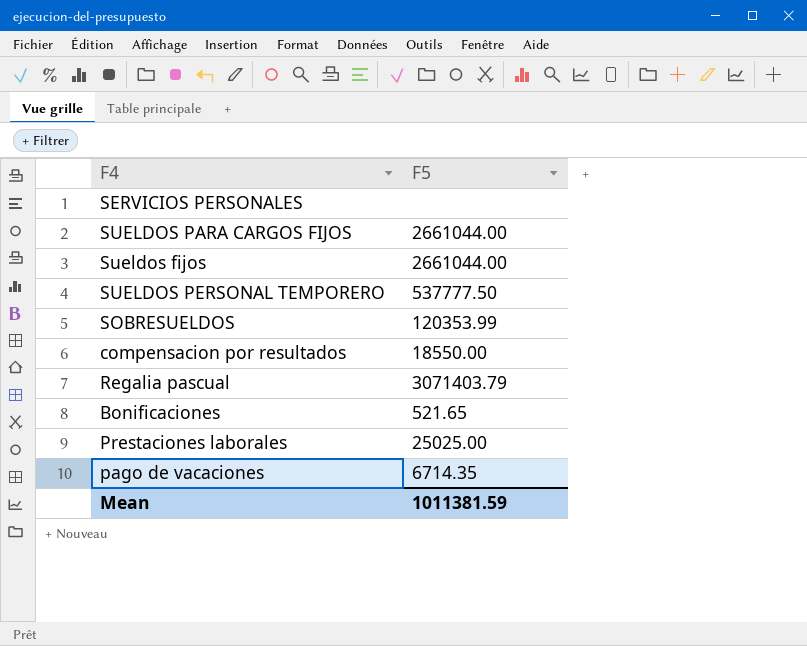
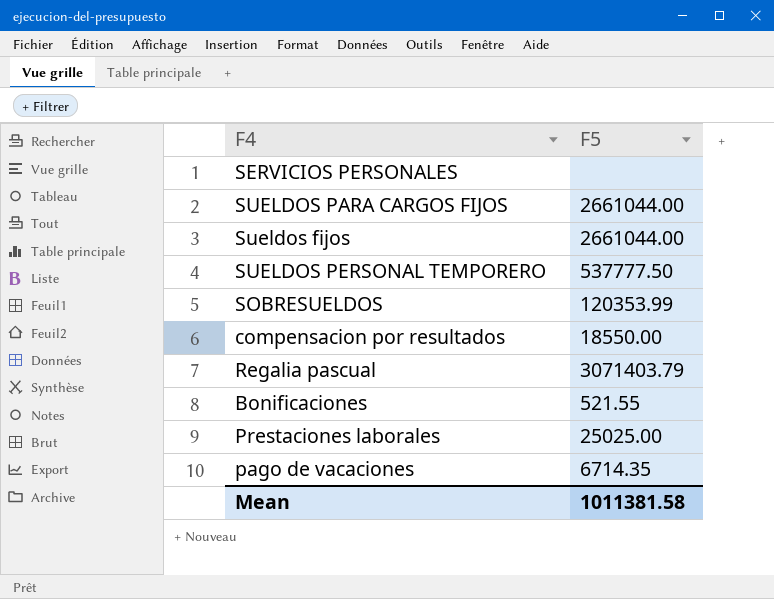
Bonificaciones | F5: 521.65 -> 521.55
Mean | F5: 1011381.59 -> 1011381.58

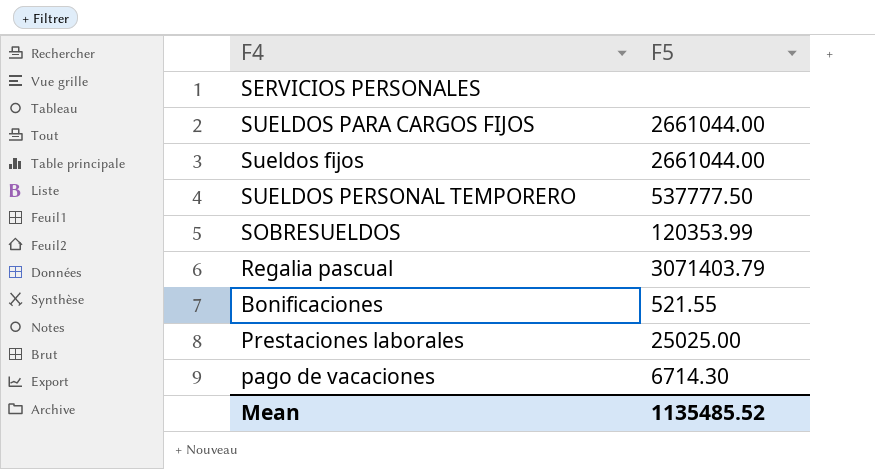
row compensacion por resultados: 18550.00 -> none
pago de vacaciones | F5: 6714.35 -> 6714.30
Mean | F5: 1011381.58 -> 1135485.52

